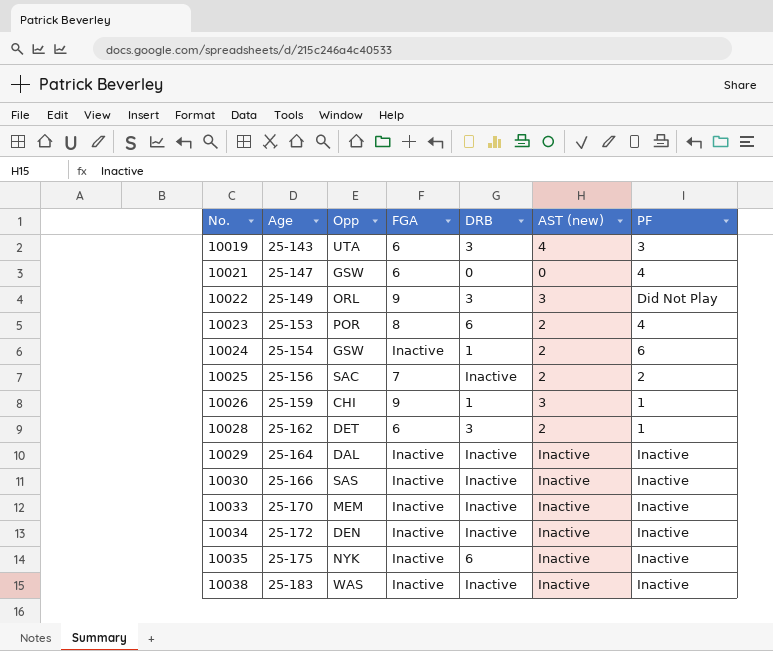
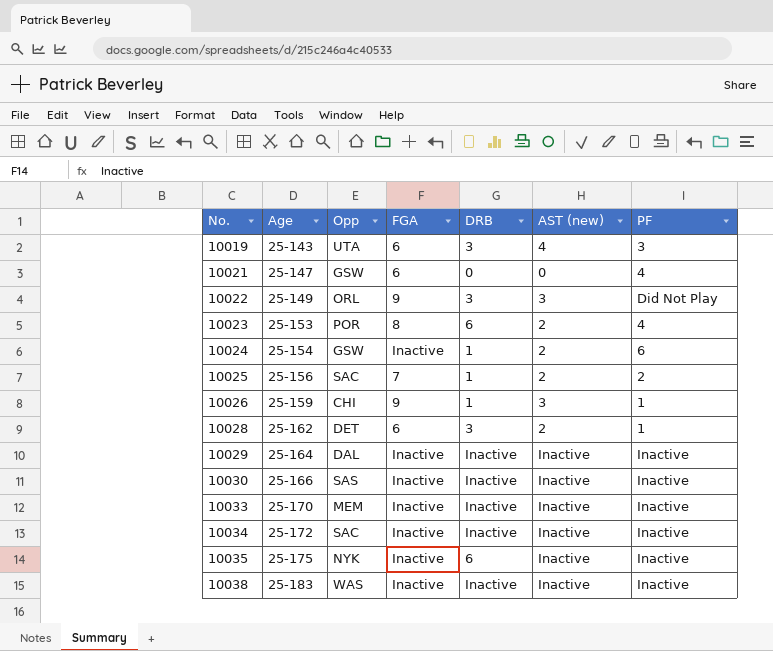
10025 | DRB: Inactive -> 1
10034 | Opp: DEN -> SAC

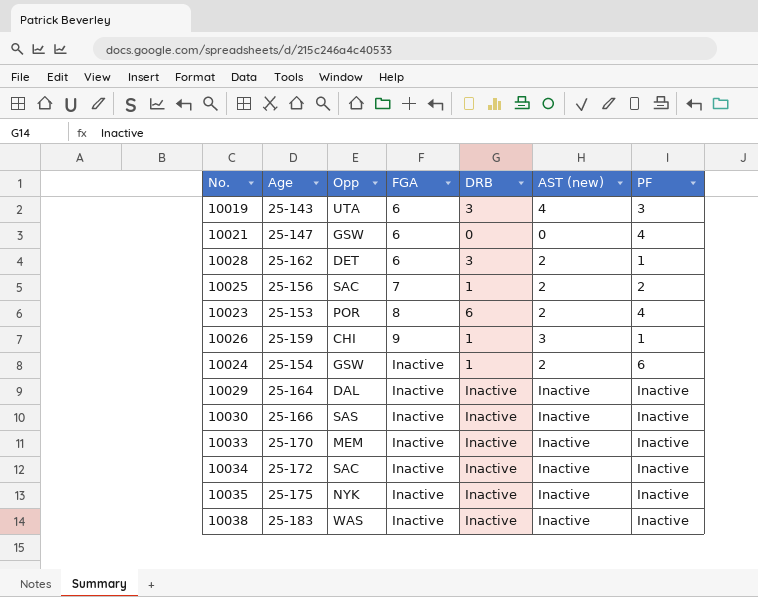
row order: No. ascending -> FGA ascending
row 10022: 25-149 | ORL | 9 | 3 | 3 | Did Not Play -> none
10035 | DRB: 6 -> Inactive

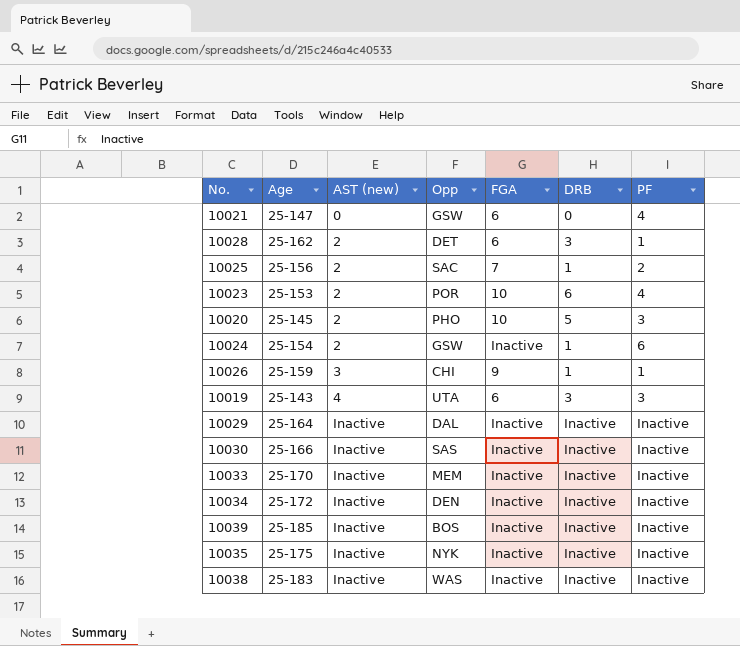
row order: FGA ascending -> AST (new) ascending
column AST (new) | position: 6 -> 3
10023 | FGA: 8 -> 10
row 10020: none -> 25-145 | 2 | PHO | 10 | 5 | 3
10034 | Opp: SAC -> DEN
row 10039: none -> 25-185 | Inactive | BOS | Inactive | Inactive | Inactive

